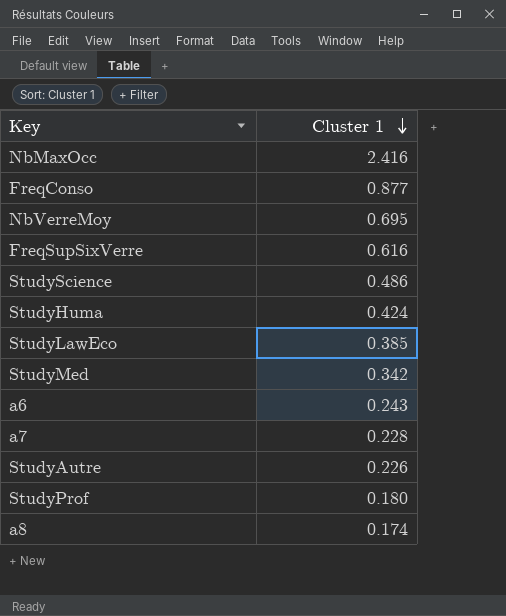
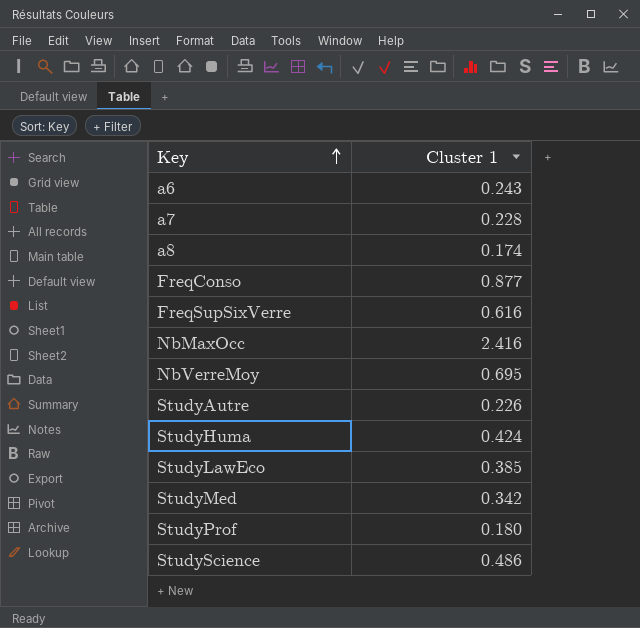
row order: Cluster 1 descending -> Key ascending

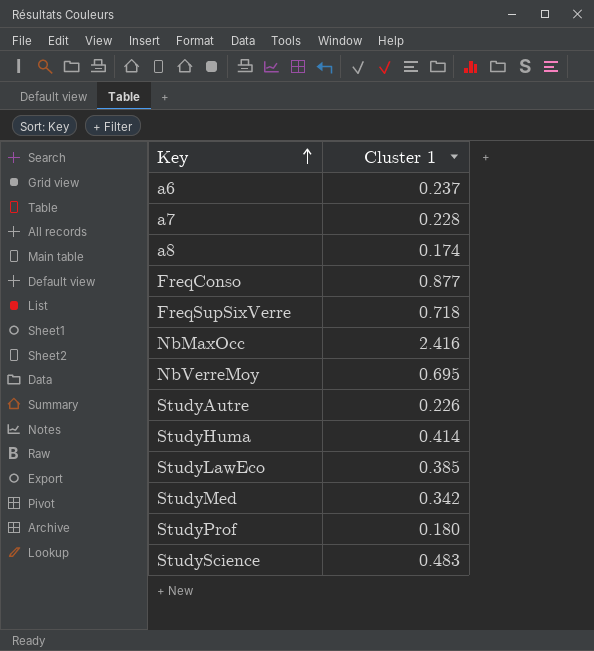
a6 | Cluster 1: 0.243 -> 0.237
FreqSupSixVerre | Cluster 1: 0.616 -> 0.718
StudyHuma | Cluster 1: 0.424 -> 0.414
StudyScience | Cluster 1: 0.486 -> 0.483

